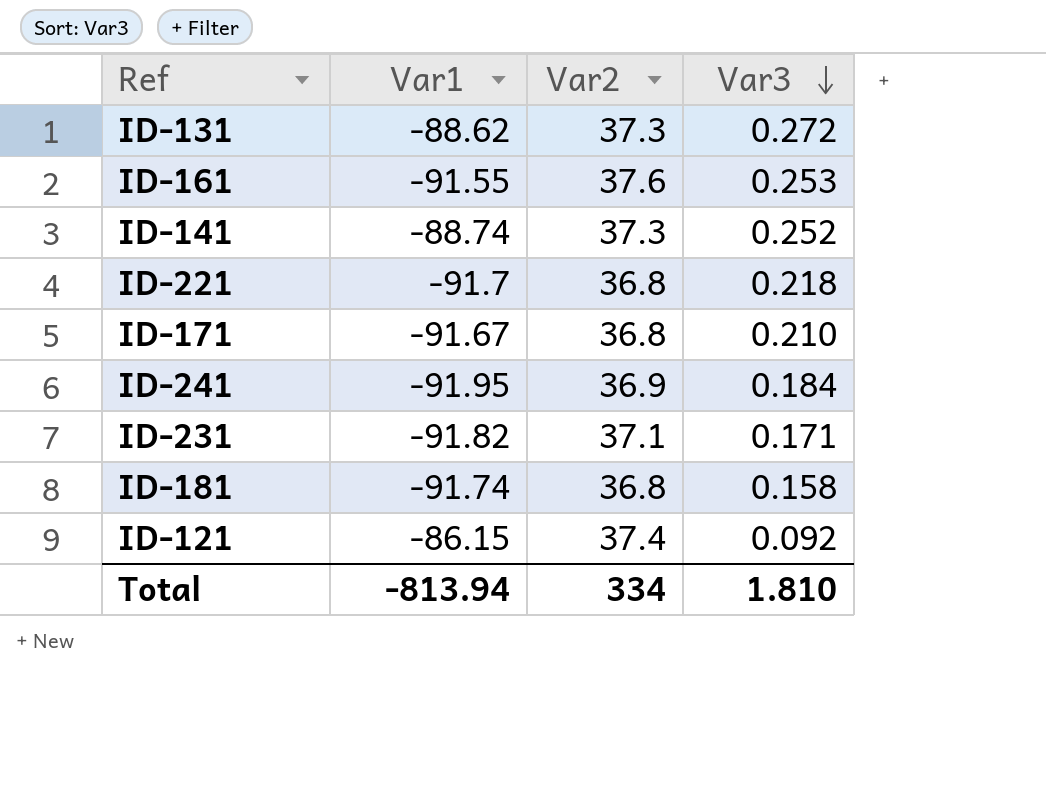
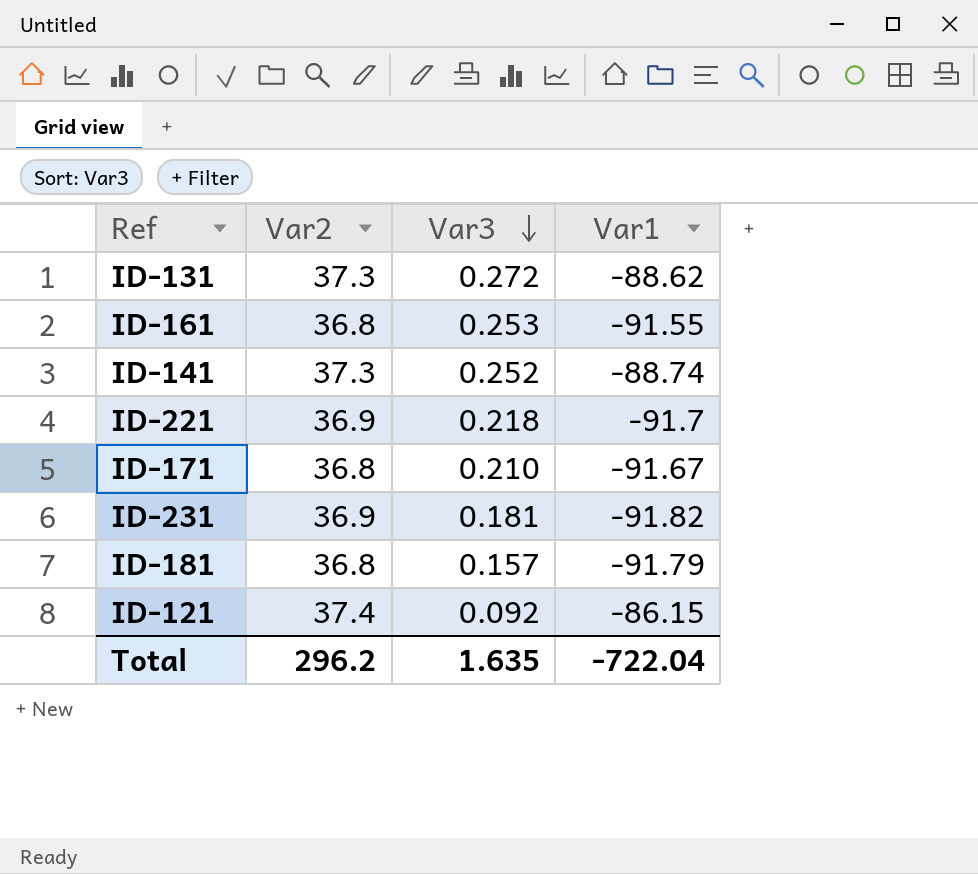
column Var1 | position: 2 -> 4
row ID-241: -91.95 | 36.9 | 0.184 -> none
ID-161 | Var2: 37.6 -> 36.8
ID-221 | Var2: 36.8 -> 36.9
ID-231 | Var2: 37.1 -> 36.9
ID-231 | Var3: 0.171 -> 0.181
ID-181 | Var3: 0.158 -> 0.157
ID-181 | Var1: -91.74 -> -91.79
Total | Var2: 334 -> 296.2
Total | Var3: 1.810 -> 1.635
Total | Var1: -813.94 -> -722.04

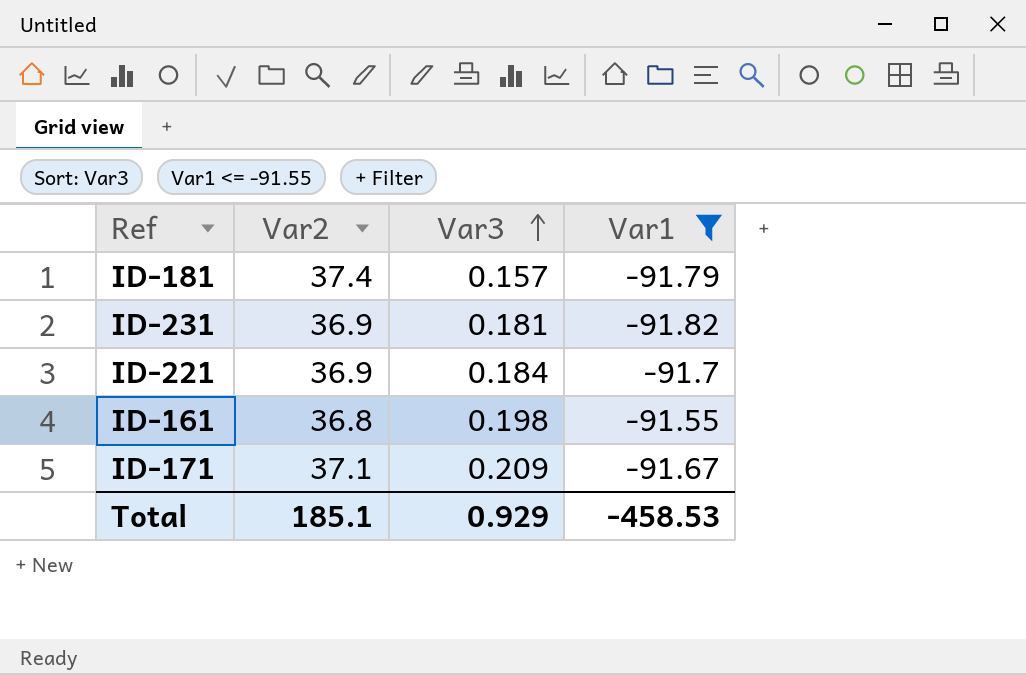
filter: none -> Var1 <= -91.55
row order: Var3 descending -> Var3 ascending
ID-181 | Var2: 36.8 -> 37.4
ID-221 | Var3: 0.218 -> 0.184
ID-161 | Var3: 0.253 -> 0.198
ID-171 | Var2: 36.8 -> 37.1
ID-171 | Var3: 0.210 -> 0.209
Total | Var2: 296.2 -> 185.1
Total | Var3: 1.635 -> 0.929
Total | Var1: -722.04 -> -458.53

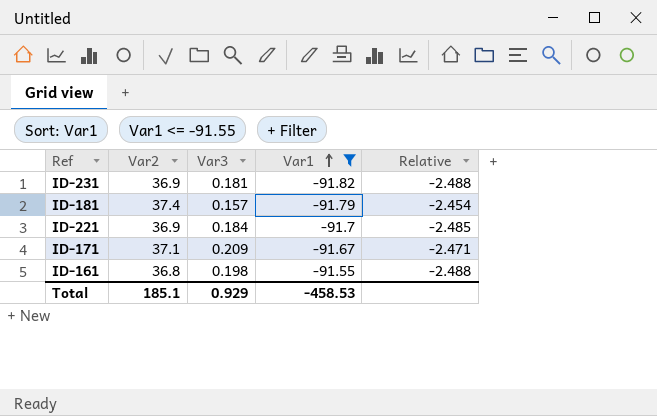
row order: Var3 ascending -> Var1 ascending
column Relative | formula: none -> [Var1] / [Var2]

